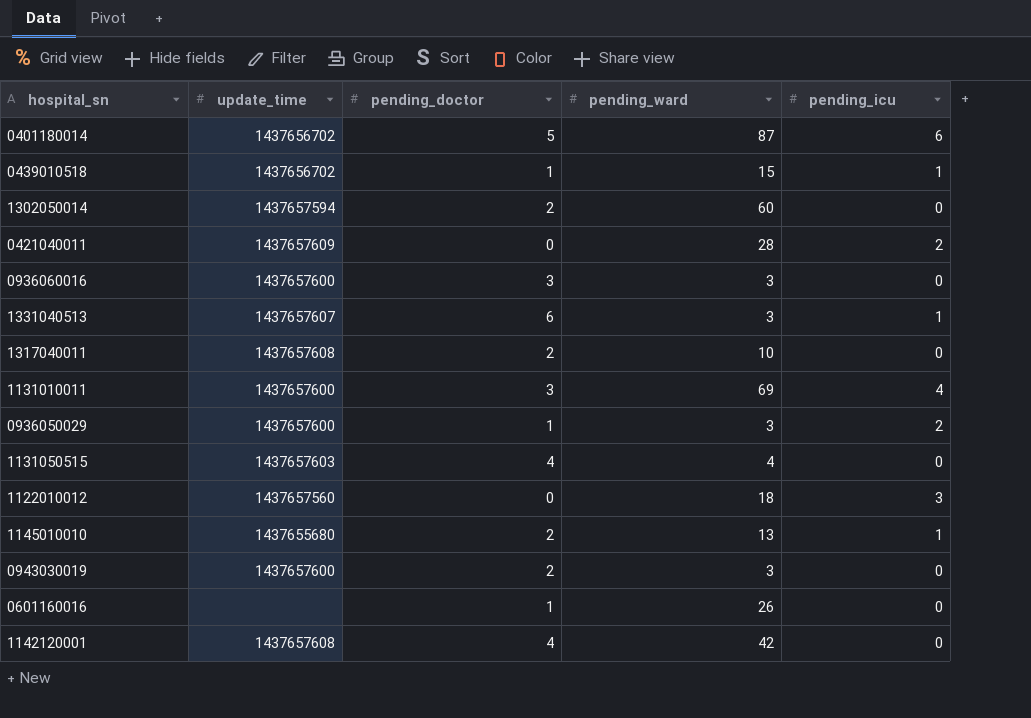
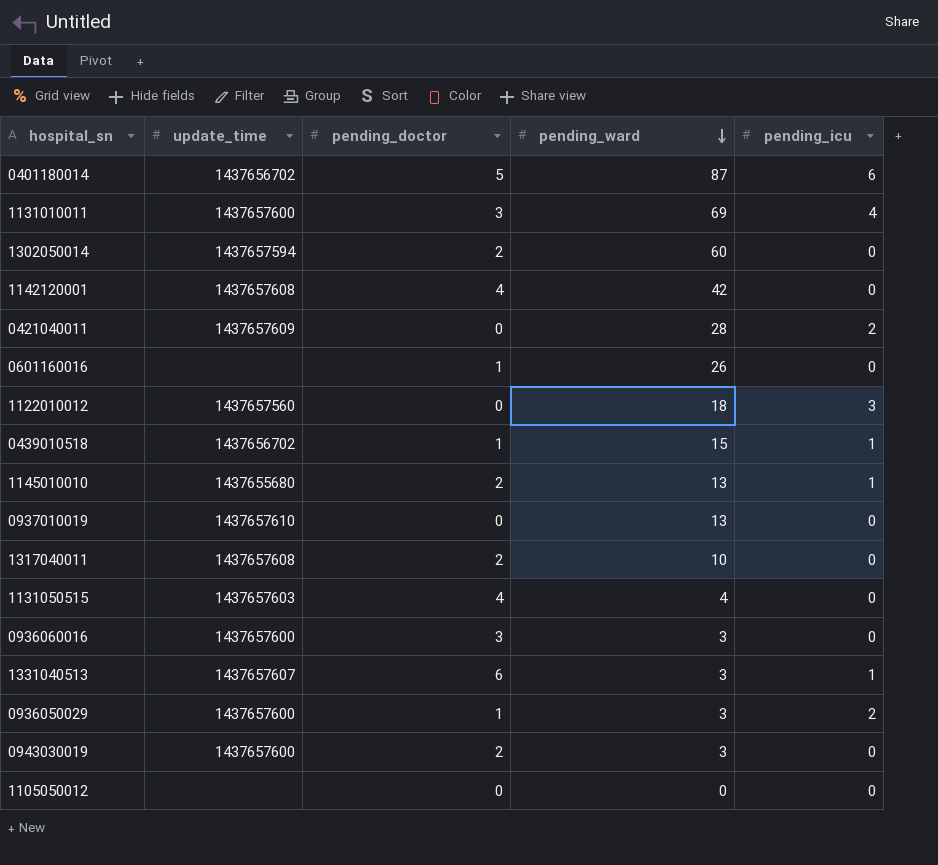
row order: none -> pending_ward descending
row 0937010019: none -> 1437657610 | 0 | 13 | 0
row 1105050012: none -> none | 0 | 0 | 0

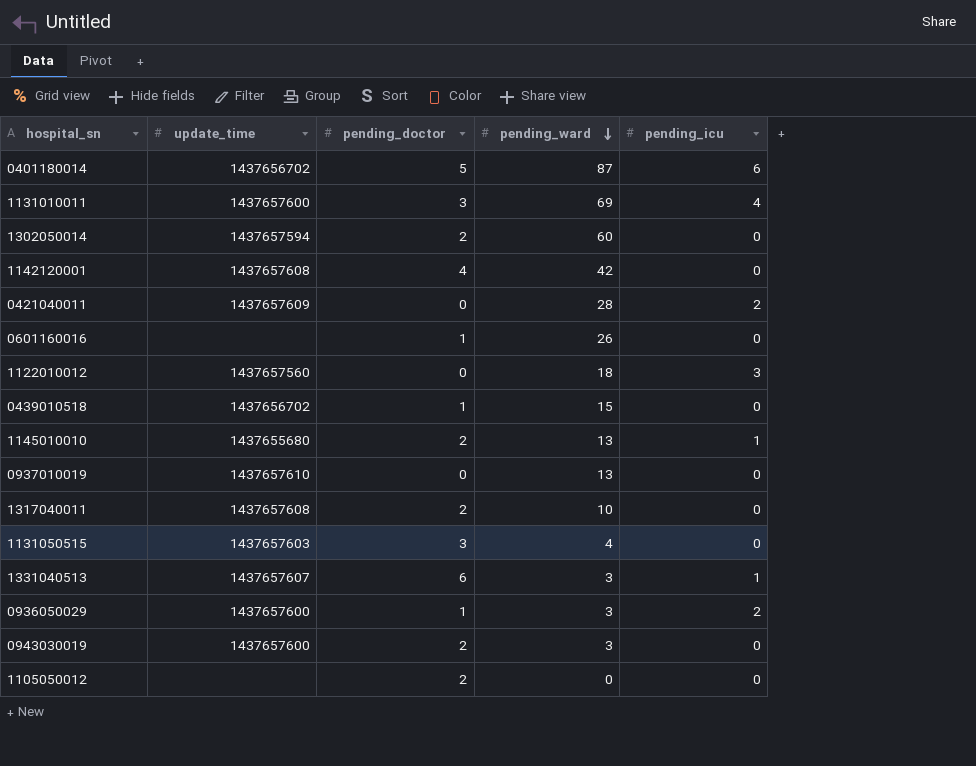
row 0936060016: 1437657600 | 3 | 3 | 0 -> none
0439010518 | pending_icu: 1 -> 0
1131050515 | pending_doctor: 4 -> 3
1105050012 | pending_doctor: 0 -> 2

